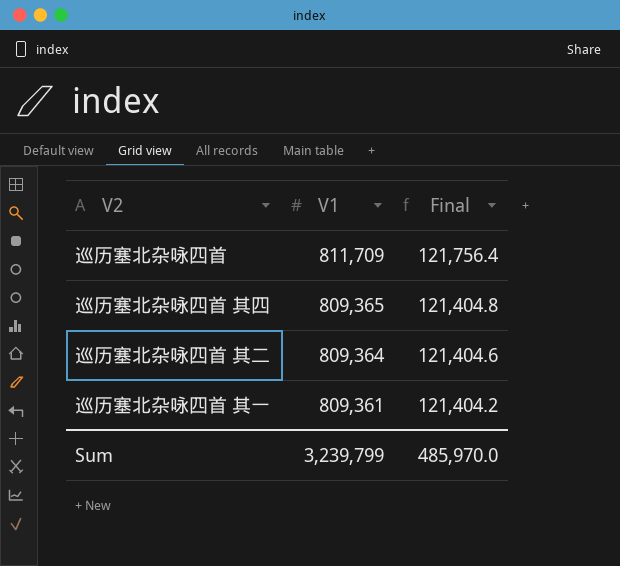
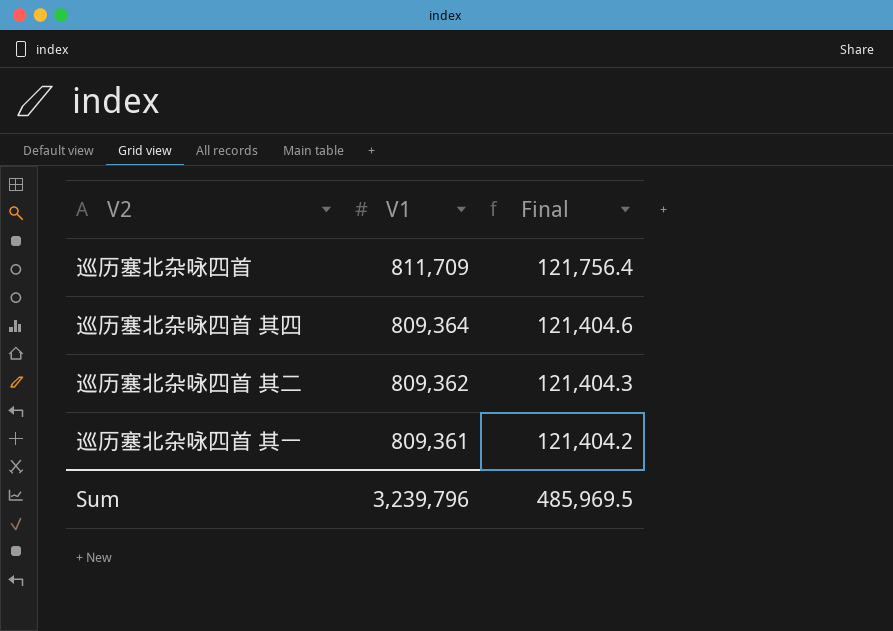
巡历塞北杂咏四首 其四 | V1: 809,365 -> 809,364
巡历塞北杂咏四首 其四 | Final: 121,404.8 -> 121,404.6
巡历塞北杂咏四首 其二 | V1: 809,364 -> 809,362
巡历塞北杂咏四首 其二 | Final: 121,404.6 -> 121,404.3
Sum | V1: 3,239,799 -> 3,239,796
Sum | Final: 485,970.0 -> 485,969.5

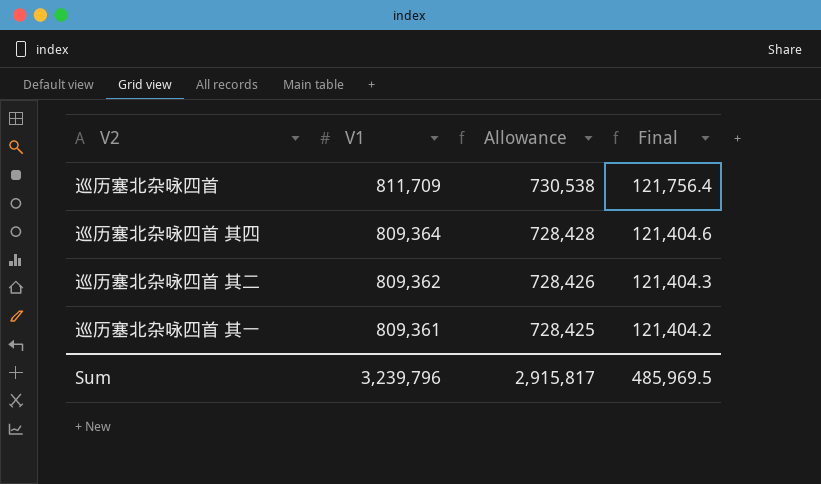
column Allowance | formula: none -> [V1] * 0.9

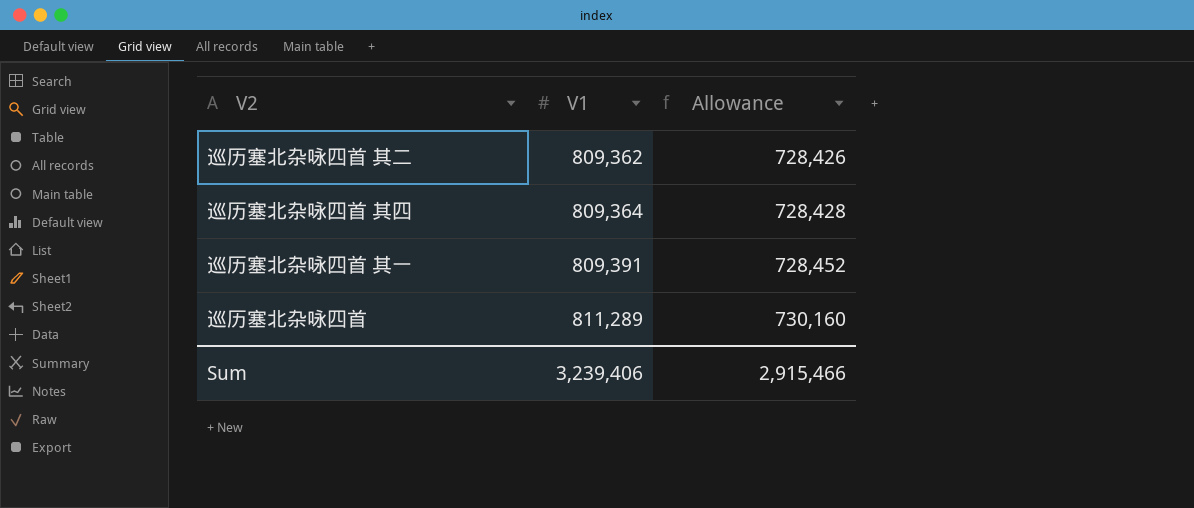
row order: V1 descending -> V1 ascending
column Final | formula: [V1] * 0.15 -> none
巡历塞北杂咏四首 其一 | V1: 809,361 -> 809,391
巡历塞北杂咏四首 其一 | Allowance: 728,425 -> 728,452
巡历塞北杂咏四首 | V1: 811,709 -> 811,289
巡历塞北杂咏四首 | Allowance: 730,538 -> 730,160
Sum | V1: 3,239,796 -> 3,239,406
Sum | Allowance: 2,915,817 -> 2,915,466

